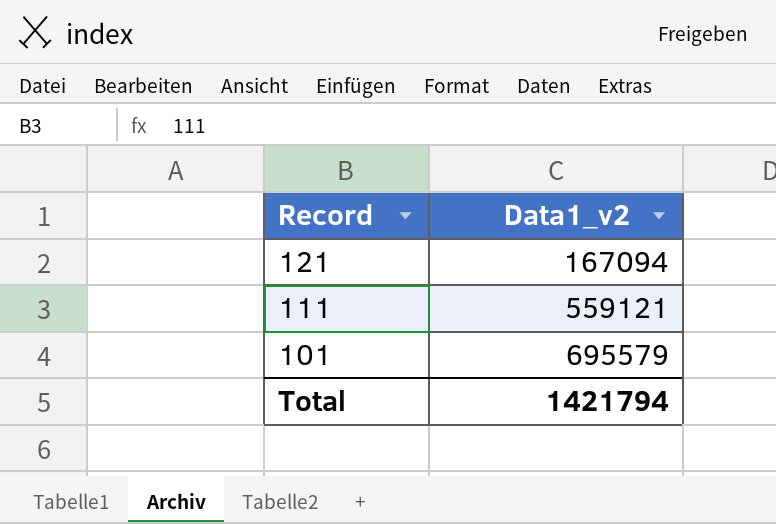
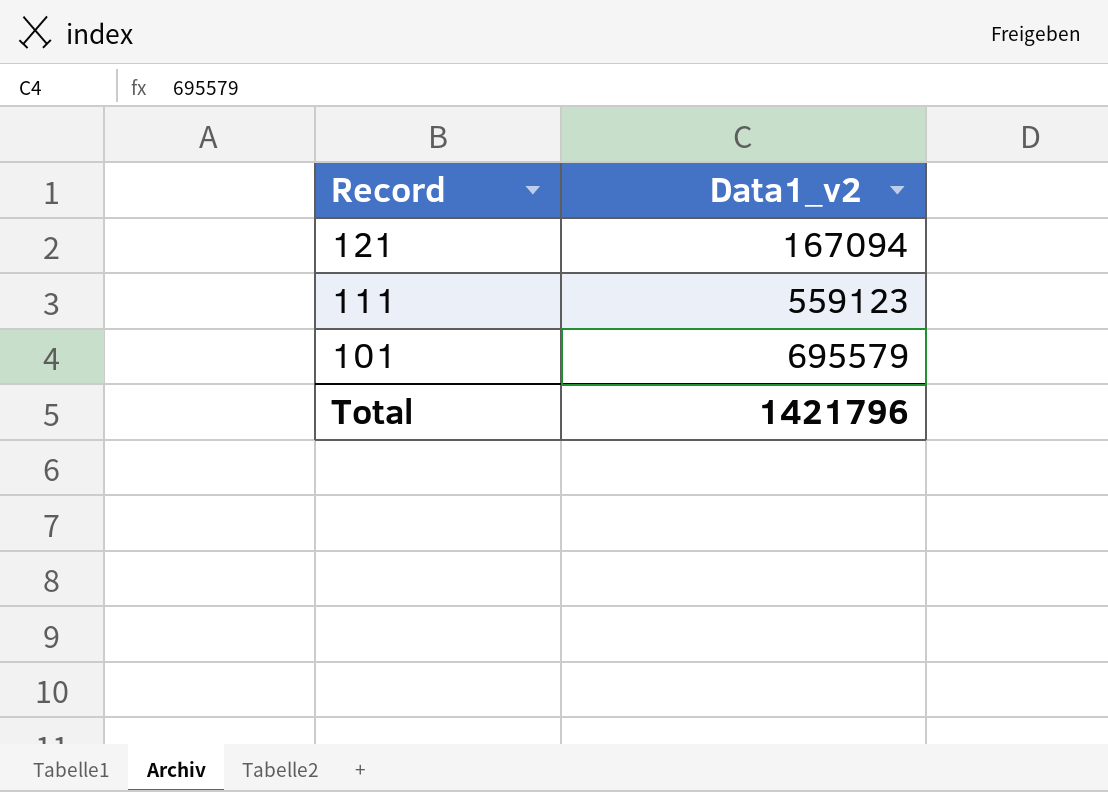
111 | Data1_v2: 559121 -> 559123
Total | Data1_v2: 1421794 -> 1421796

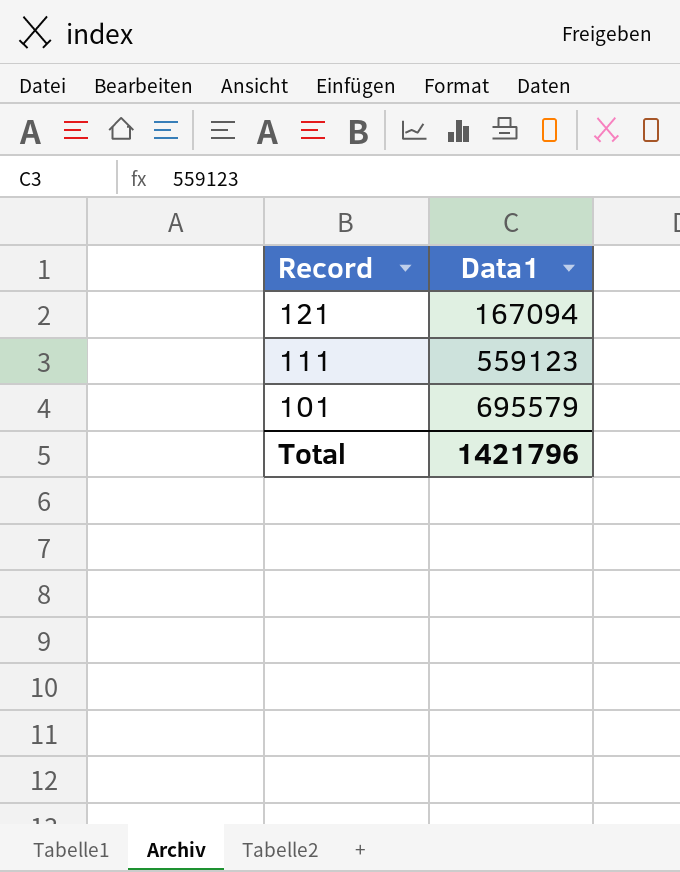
column name: Data1_v2 -> Data1

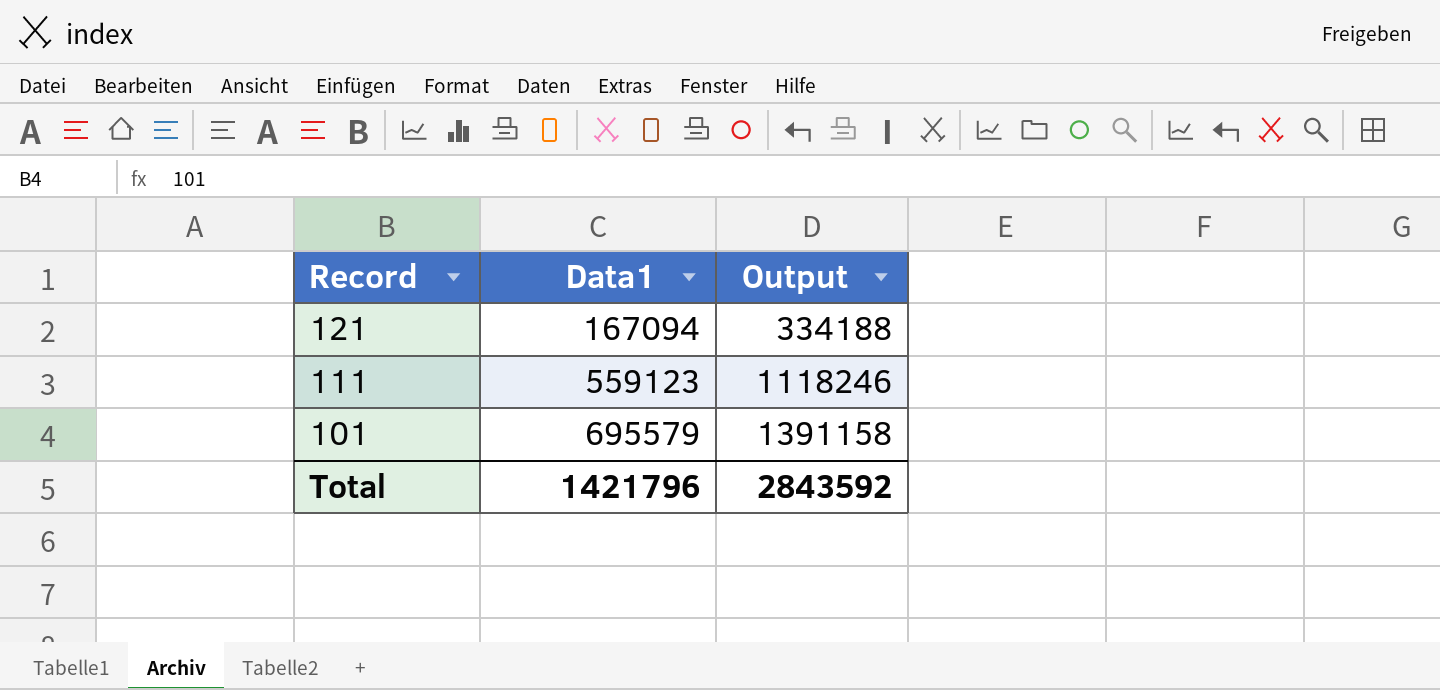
column Output | formula: none -> [Data1] * 2

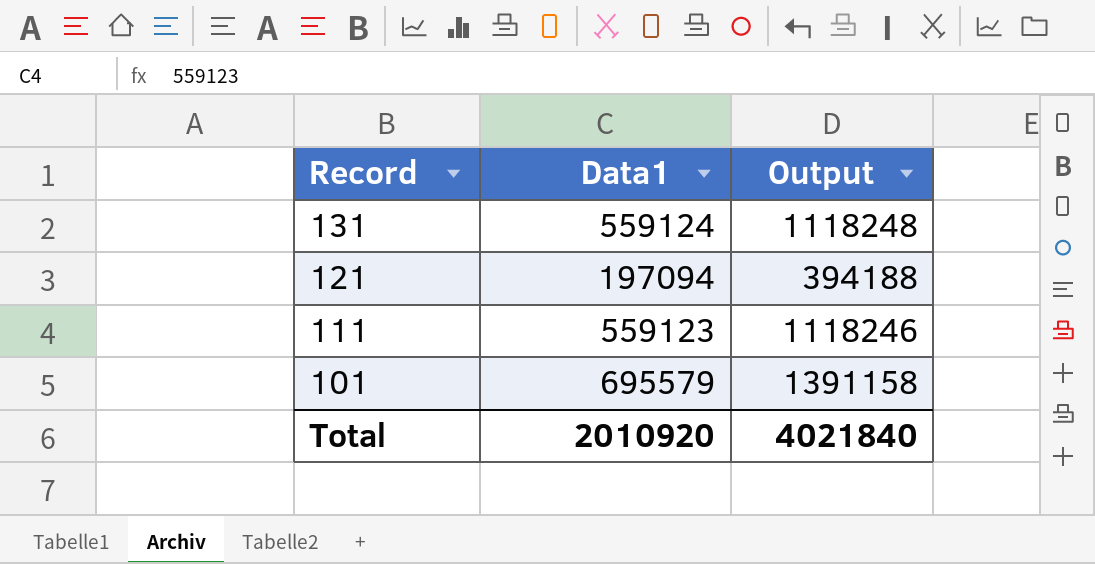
row 131: none -> 559124 | 1118248
121 | Data1: 167094 -> 197094
121 | Output: 334188 -> 394188
Total | Data1: 1421796 -> 2010920
Total | Output: 2843592 -> 4021840

